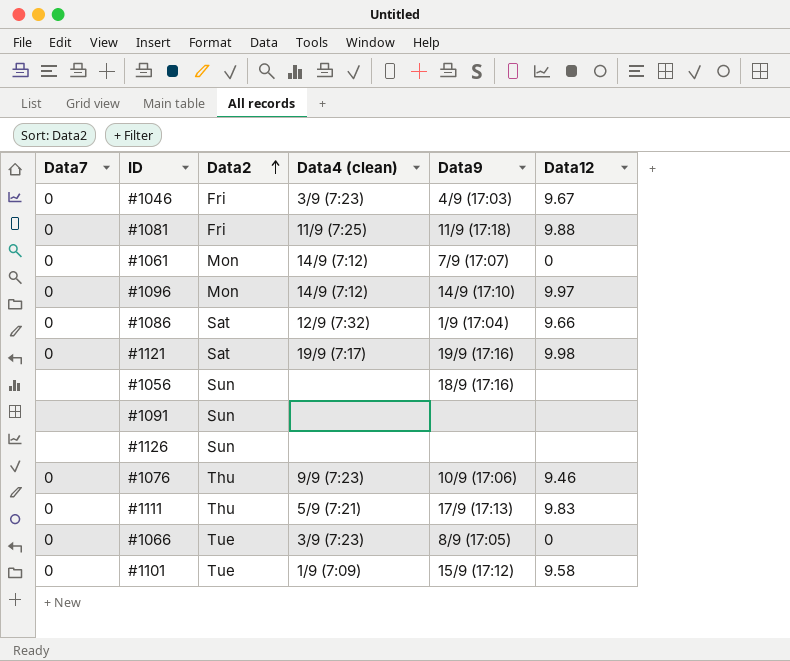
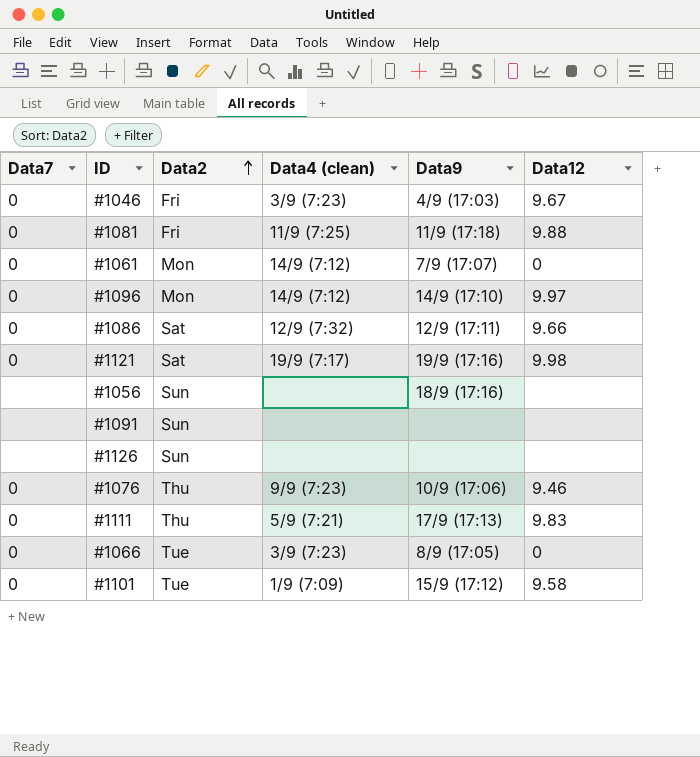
#1086 | Data9: 1/9 (17:04) -> 12/9 (17:11)

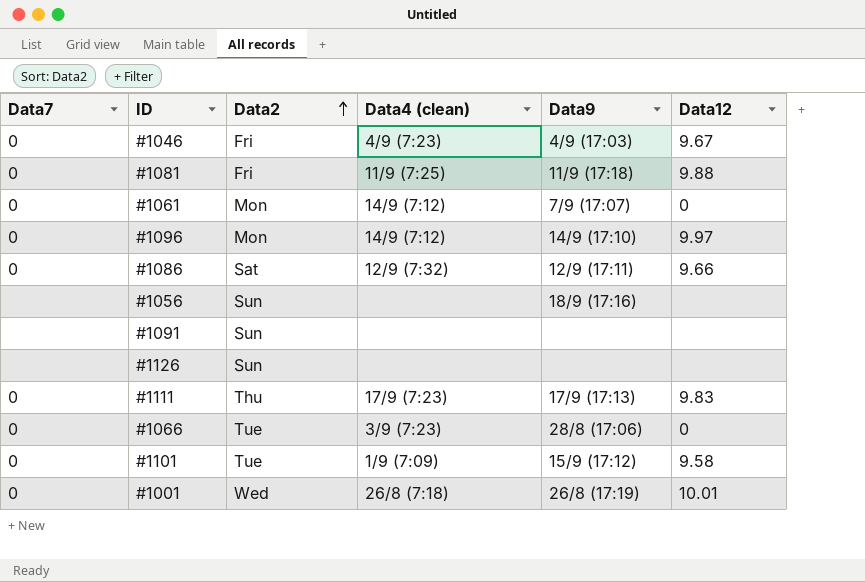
row #1121: 0 | Sat | 19/9 (7:17) | 19/9 (17:16) | 9.98 -> none
row #1076: 0 | Thu | 9/9 (7:23) | 10/9 (17:06) | 9.46 -> none
#1046 | Data4 (clean): 3/9 (7:23) -> 4/9 (7:23)
#1111 | Data4 (clean): 5/9 (7:21) -> 17/9 (7:23)
#1066 | Data9: 8/9 (17:05) -> 28/8 (17:06)
row #1001: none -> 0 | Wed | 26/8 (7:18) | 26/8 (17:19) | 10.01

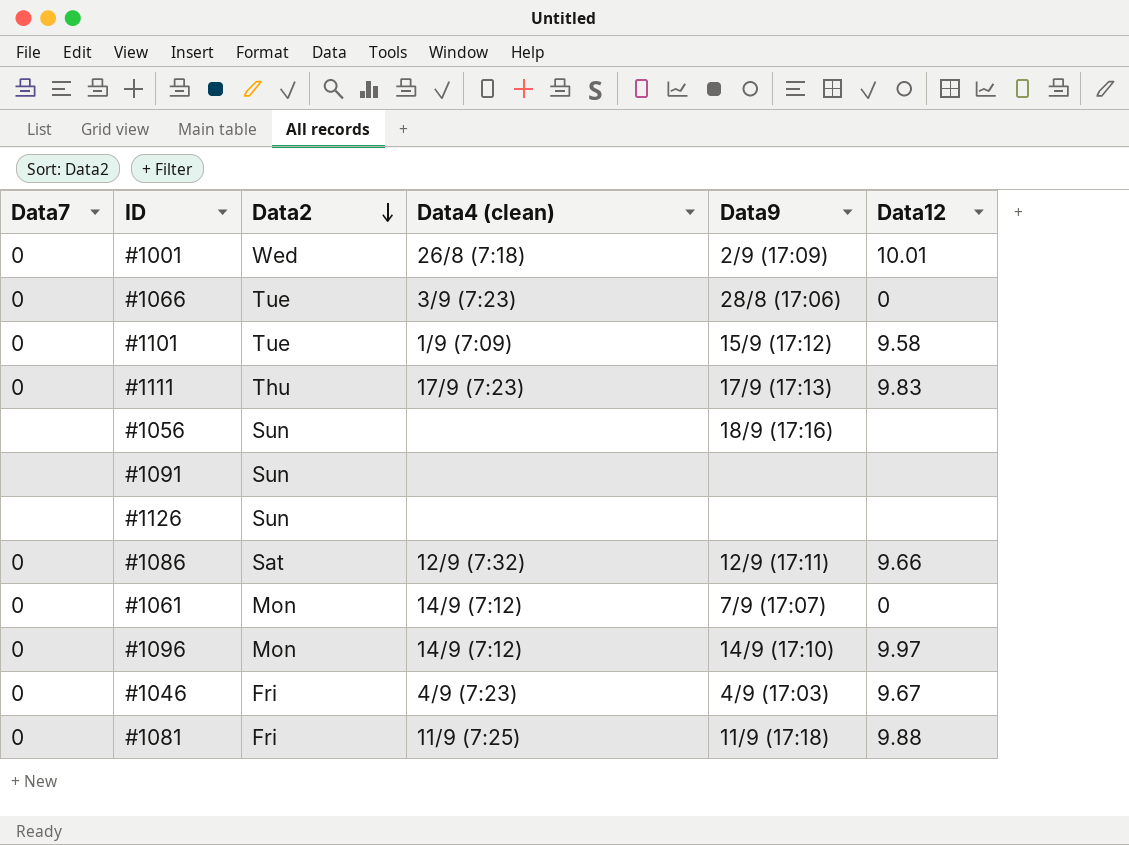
row order: Data2 ascending -> Data2 descending
#1001 | Data9: 26/8 (17:19) -> 2/9 (17:09)

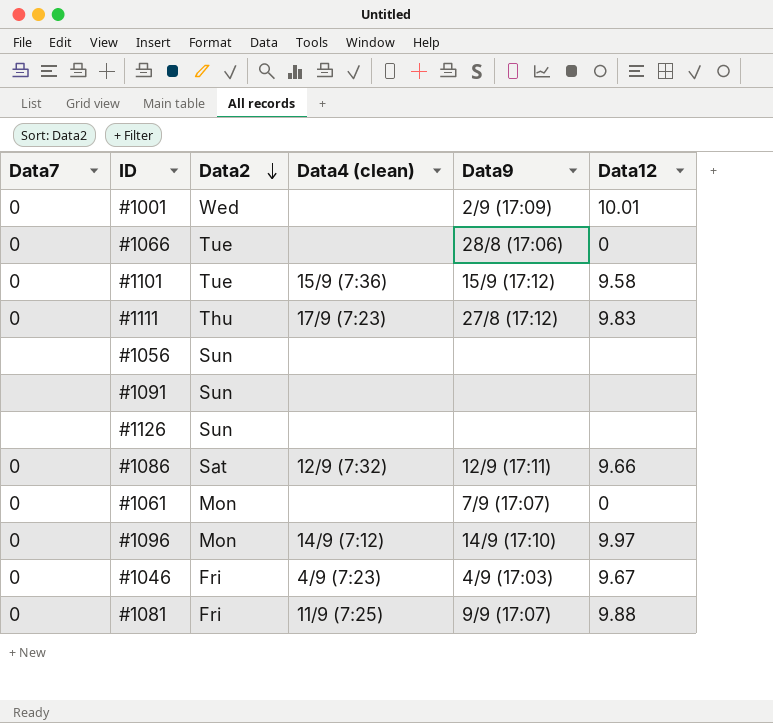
#1001 | Data4 (clean): 26/8 (7:18) -> none
#1066 | Data4 (clean): 3/9 (7:23) -> none
#1101 | Data4 (clean): 1/9 (7:09) -> 15/9 (7:36)
#1111 | Data9: 17/9 (17:13) -> 27/8 (17:12)
#1056 | Data9: 18/9 (17:16) -> none
#1061 | Data4 (clean): 14/9 (7:12) -> none
#1081 | Data9: 11/9 (17:18) -> 9/9 (17:07)

